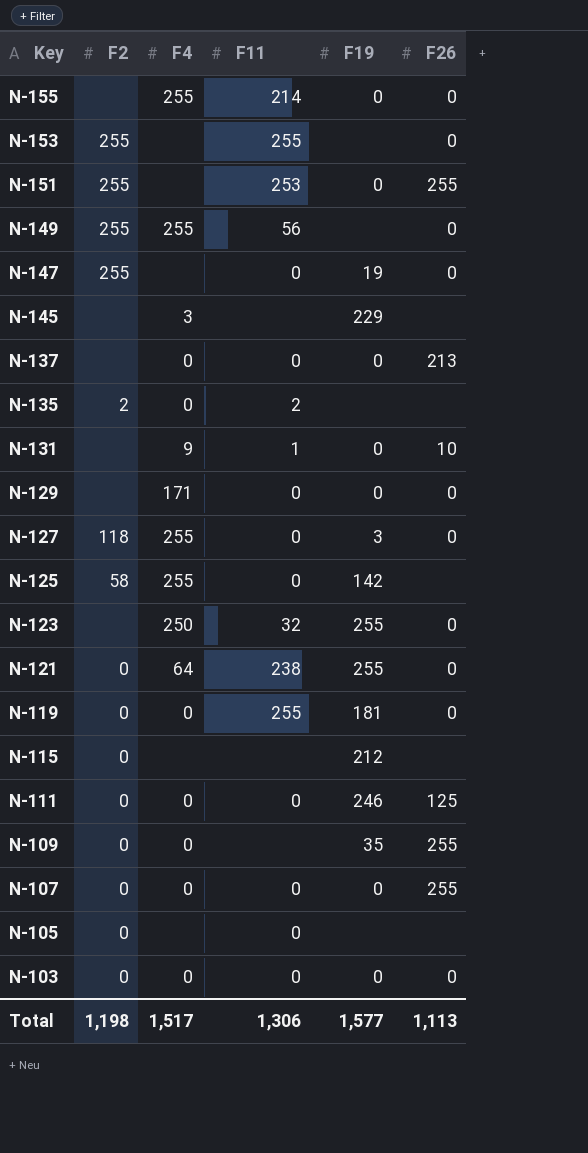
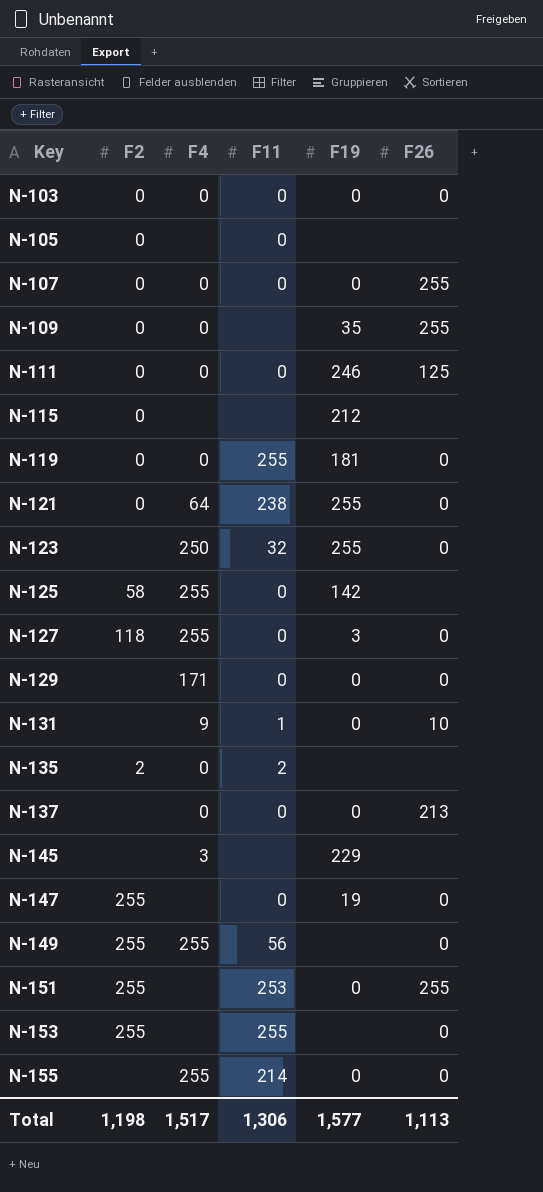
row order: Key descending -> Key ascending

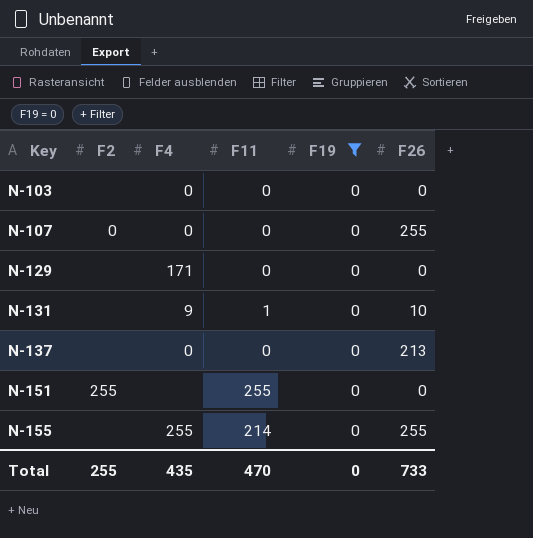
filter: none -> F19 = 0
N-103 | F2: 0 -> none
N-151 | F11: 253 -> 255
N-151 | F26: 255 -> 0
N-155 | F26: 0 -> 255
Total | F2: 1,198 -> 255
Total | F4: 1,517 -> 435
Total | F11: 1,306 -> 470
Total | F19: 1,577 -> 0
Total | F26: 1,113 -> 733

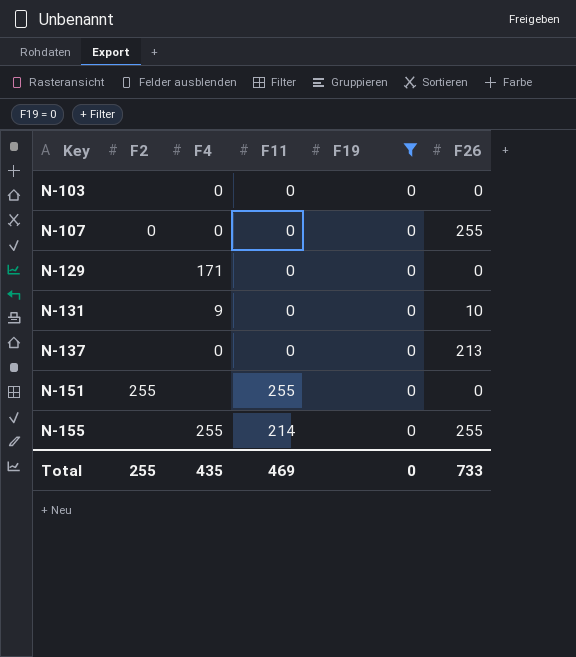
N-131 | F11: 1 -> 0
Total | F11: 470 -> 469

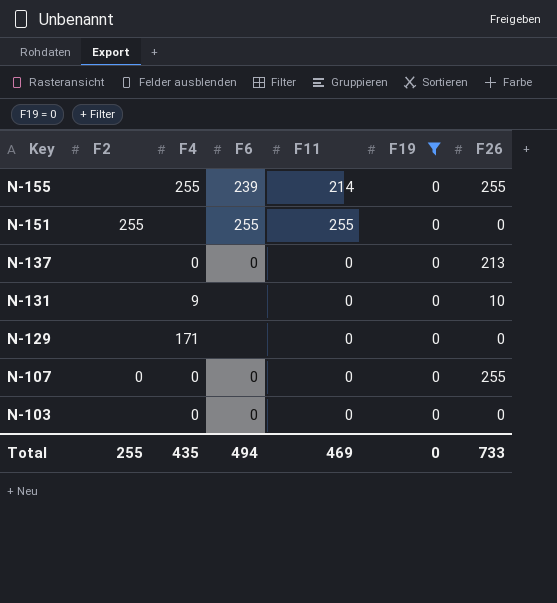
row order: Key ascending -> Key descending
column F6 | position: none -> 4

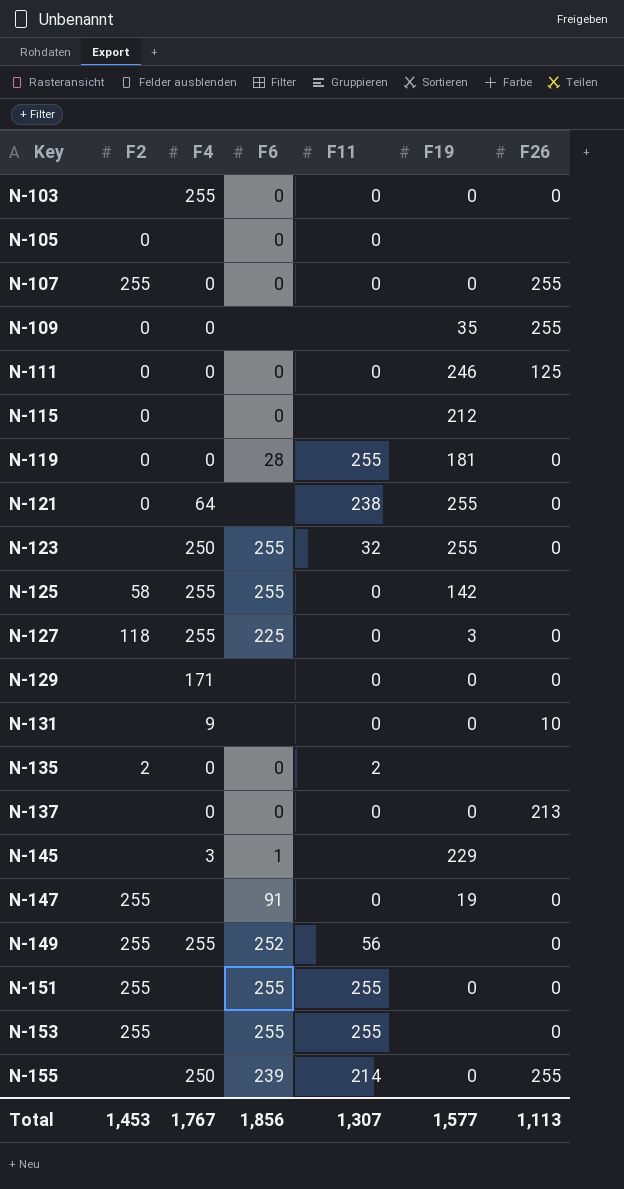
filter: F19 = 0 -> none
row order: Key descending -> Key ascending
N-103 | F4: 0 -> 255
N-107 | F2: 0 -> 255
N-155 | F4: 255 -> 250
Total | F2: 255 -> 1,453
Total | F4: 435 -> 1,767
Total | F6: 494 -> 1,856
Total | F11: 469 -> 1,307
Total | F19: 0 -> 1,577
Total | F26: 733 -> 1,113

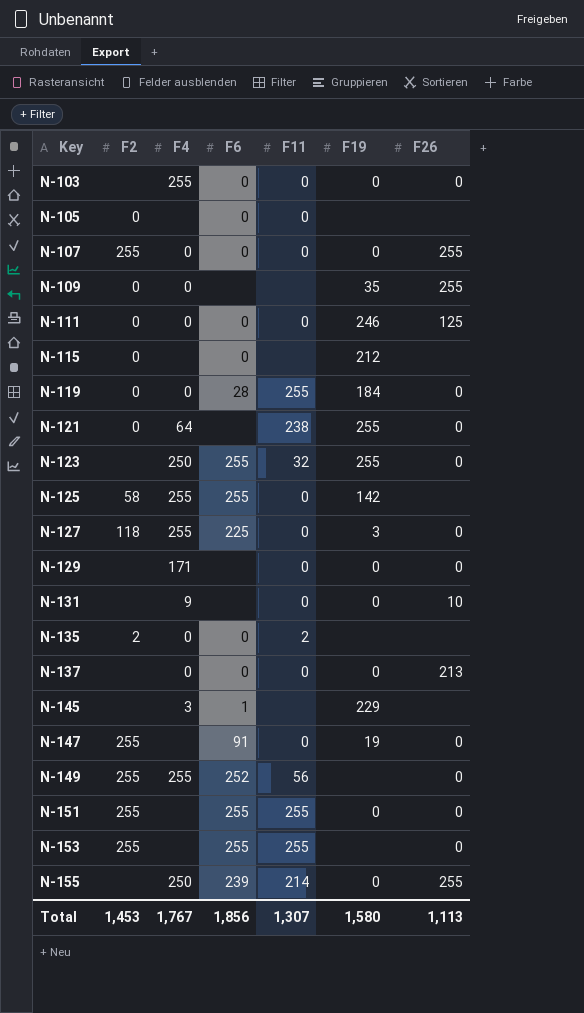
N-119 | F19: 181 -> 184
Total | F19: 1,577 -> 1,580

